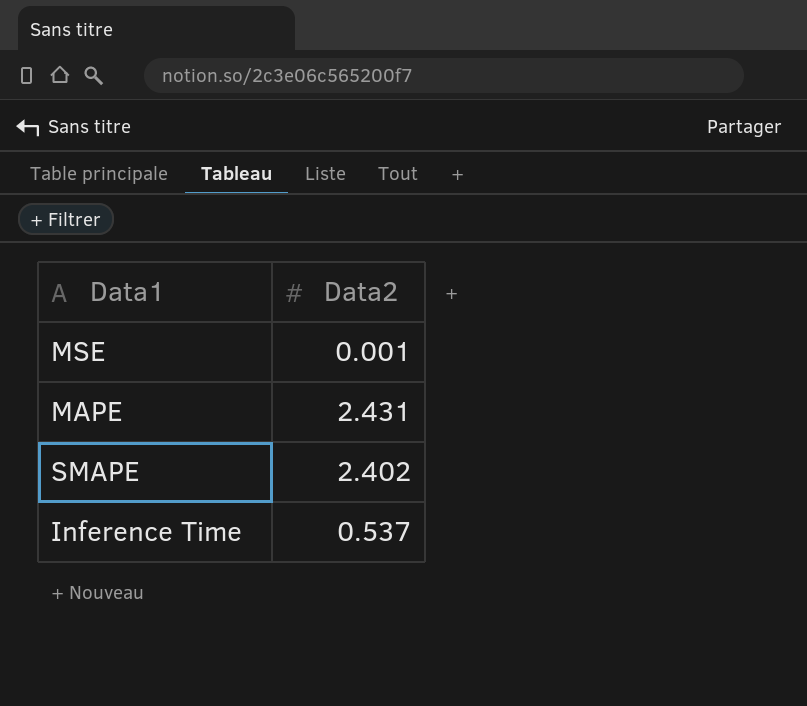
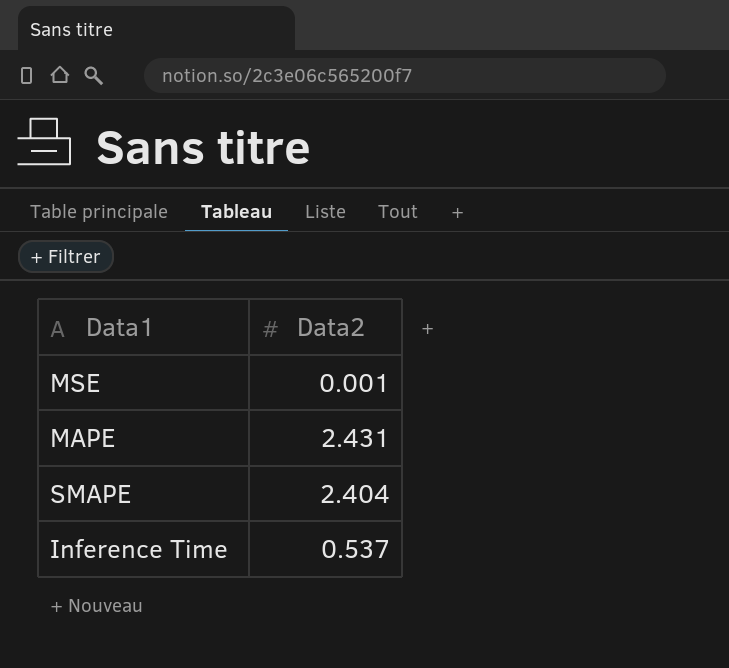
SMAPE | Data2: 2.402 -> 2.404

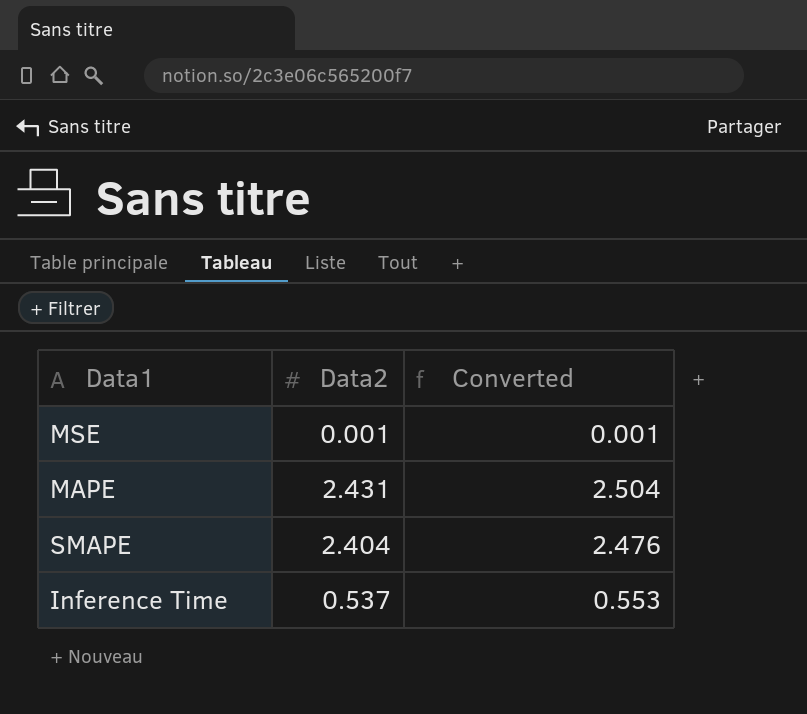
column Converted | formula: none -> [Data2] * 1.03

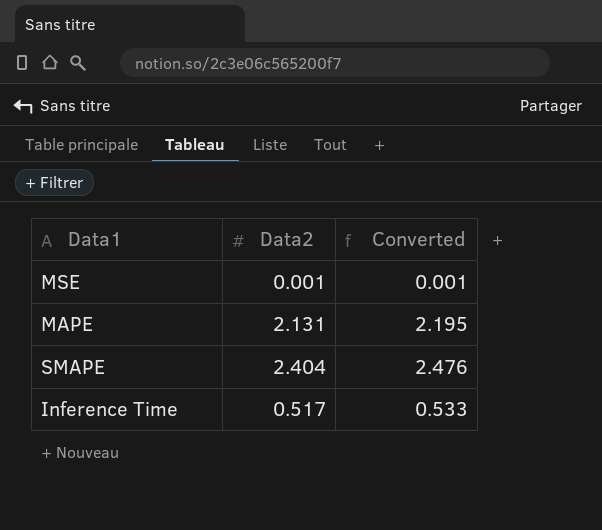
MAPE | Data2: 2.431 -> 2.131
MAPE | Converted: 2.504 -> 2.195
Inference Time | Data2: 0.537 -> 0.517
Inference Time | Converted: 0.553 -> 0.533

